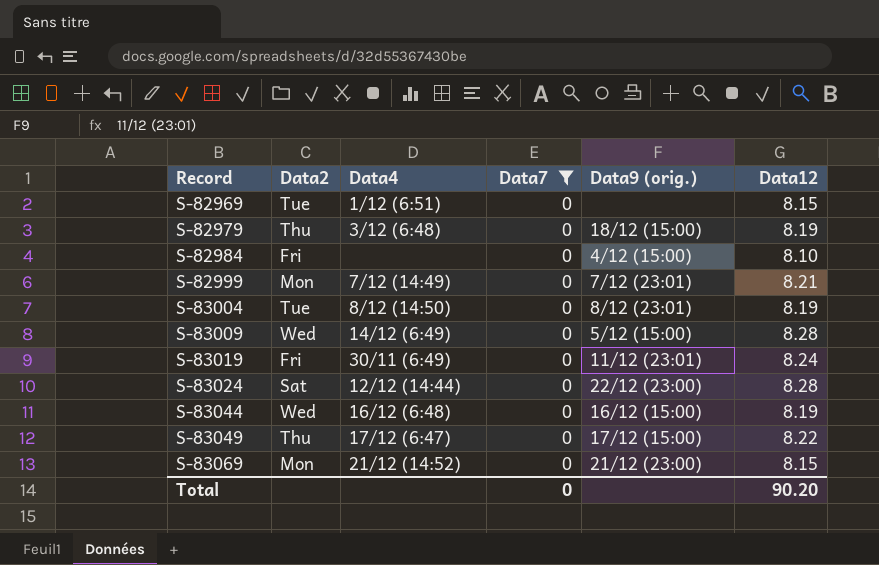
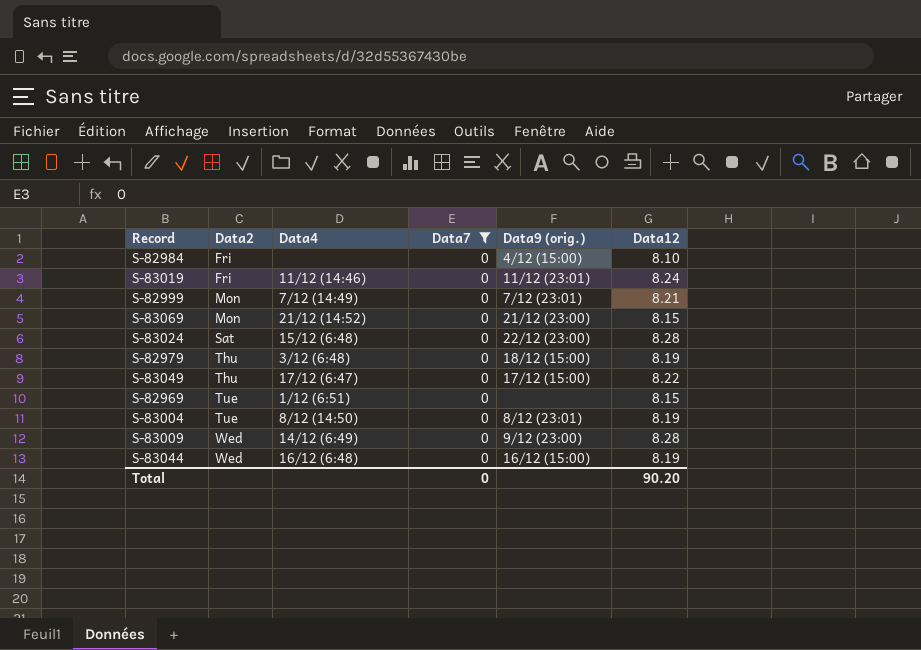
row order: Record ascending -> Data2 ascending
S-83019 | Data4: 30/11 (6:49) -> 11/12 (14:46)
S-83024 | Data4: 12/12 (14:44) -> 15/12 (6:48)
S-83009 | Data9 (orig.): 5/12 (15:00) -> 9/12 (23:00)

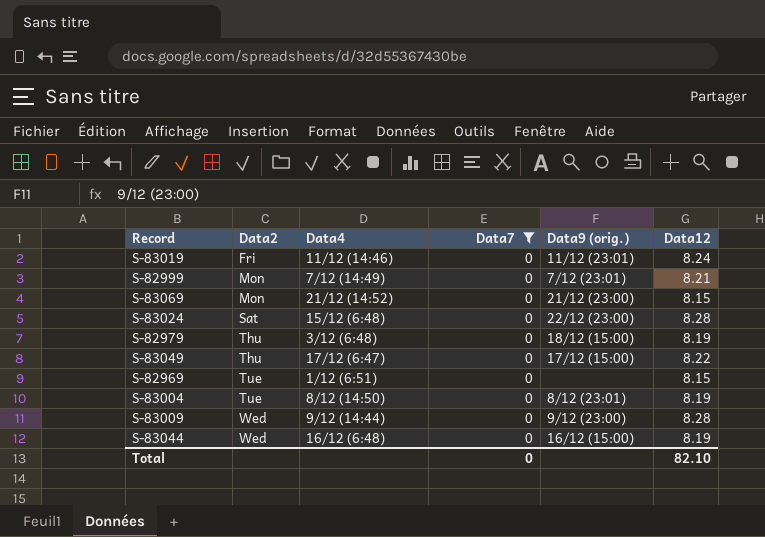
row S-82984: Fri | none | 0 | 4/12 (15:00) | 8.10 -> none
S-83009 | Data4: 14/12 (6:49) -> 9/12 (14:44)
Total | Data12: 90.20 -> 82.10

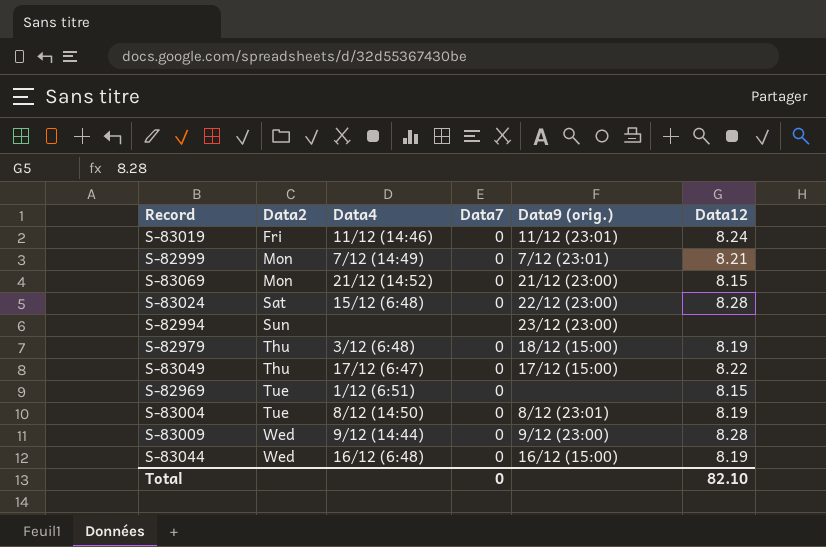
filter: Data7 = 0 -> none

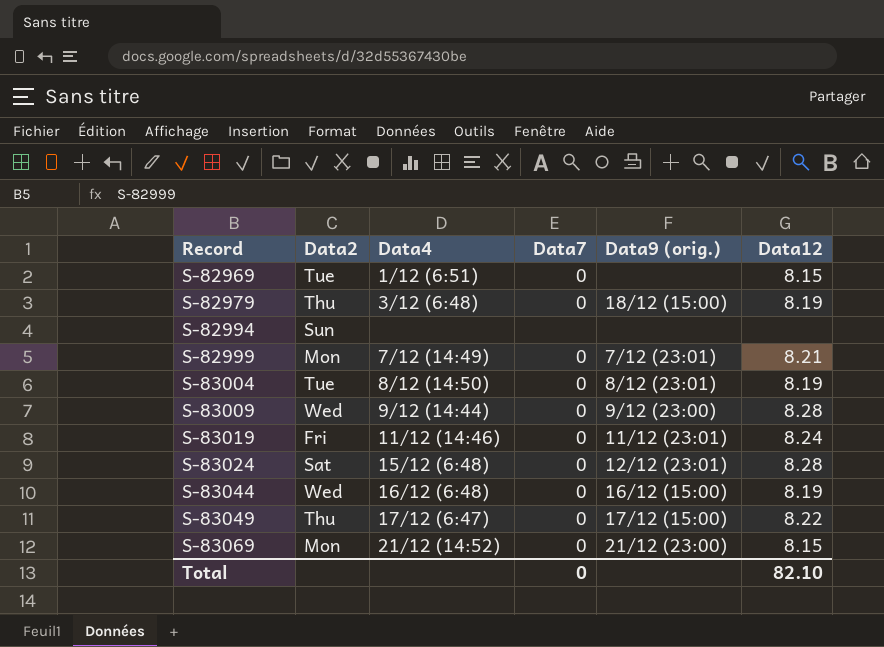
row order: Data2 ascending -> Record ascending
S-82994 | Data9 (orig.): 23/12 (23:00) -> none
S-83024 | Data9 (orig.): 22/12 (23:00) -> 12/12 (23:01)

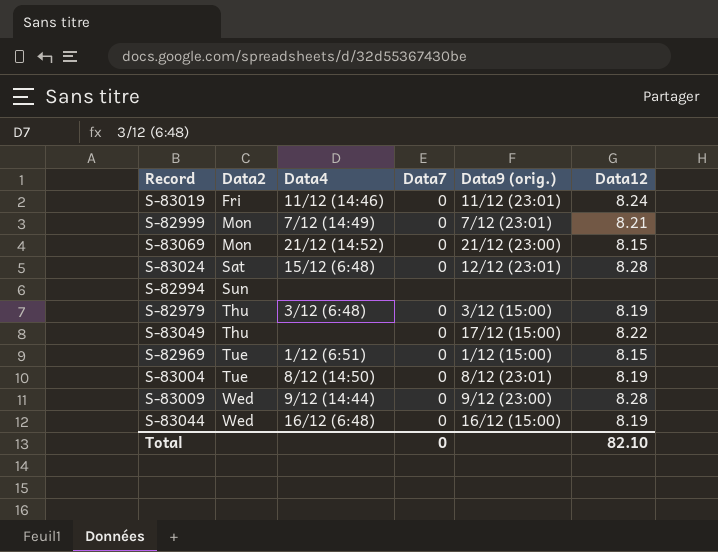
row order: Record ascending -> Data2 ascending
S-82979 | Data9 (orig.): 18/12 (15:00) -> 3/12 (15:00)
S-83049 | Data4: 17/12 (6:47) -> none
S-82969 | Data9 (orig.): none -> 1/12 (15:00)

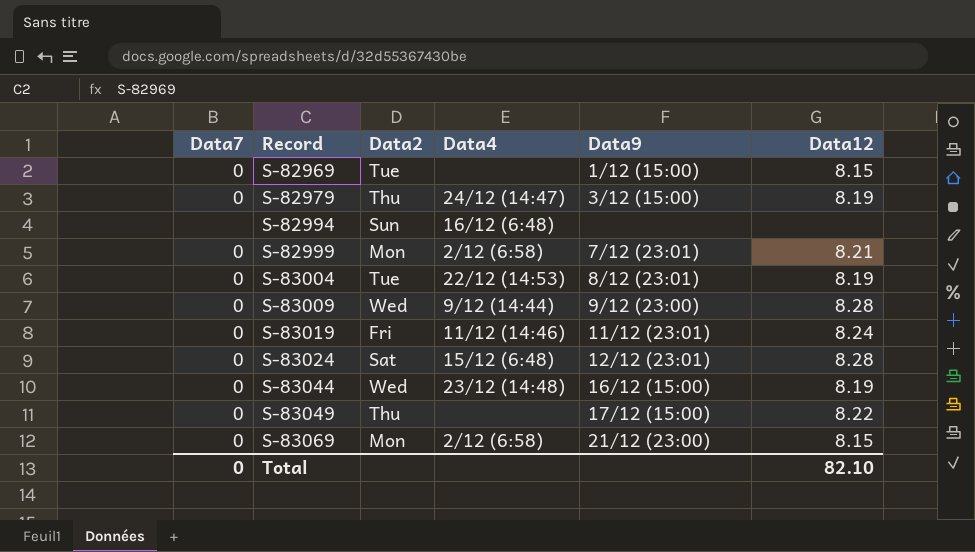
row order: Data2 ascending -> Record ascending
column Data7 | position: 4 -> 1
column name: Data9 (orig.) -> Data9
S-82969 | Data4: 1/12 (6:51) -> none
S-82979 | Data4: 3/12 (6:48) -> 24/12 (14:47)
S-82994 | Data4: none -> 16/12 (6:48)
S-82999 | Data4: 7/12 (14:49) -> 2/12 (6:58)
S-83004 | Data4: 8/12 (14:50) -> 22/12 (14:53)
S-83044 | Data4: 16/12 (6:48) -> 23/12 (14:48)
S-83069 | Data4: 21/12 (14:52) -> 2/12 (6:58)

